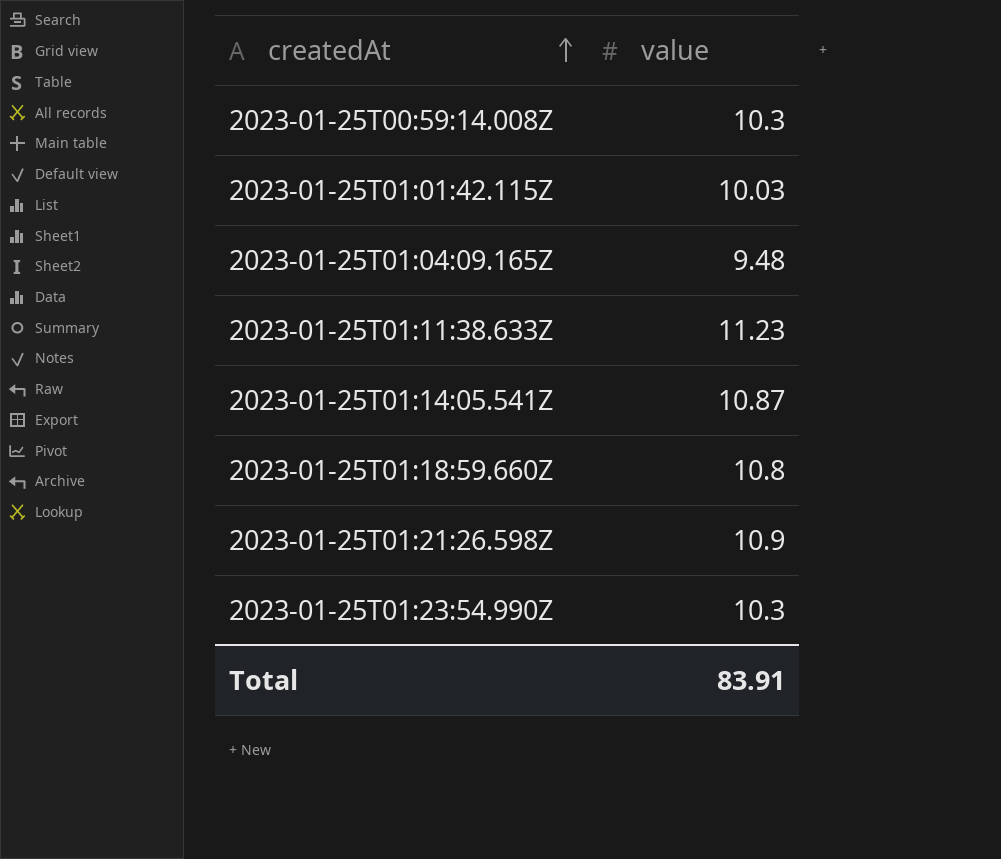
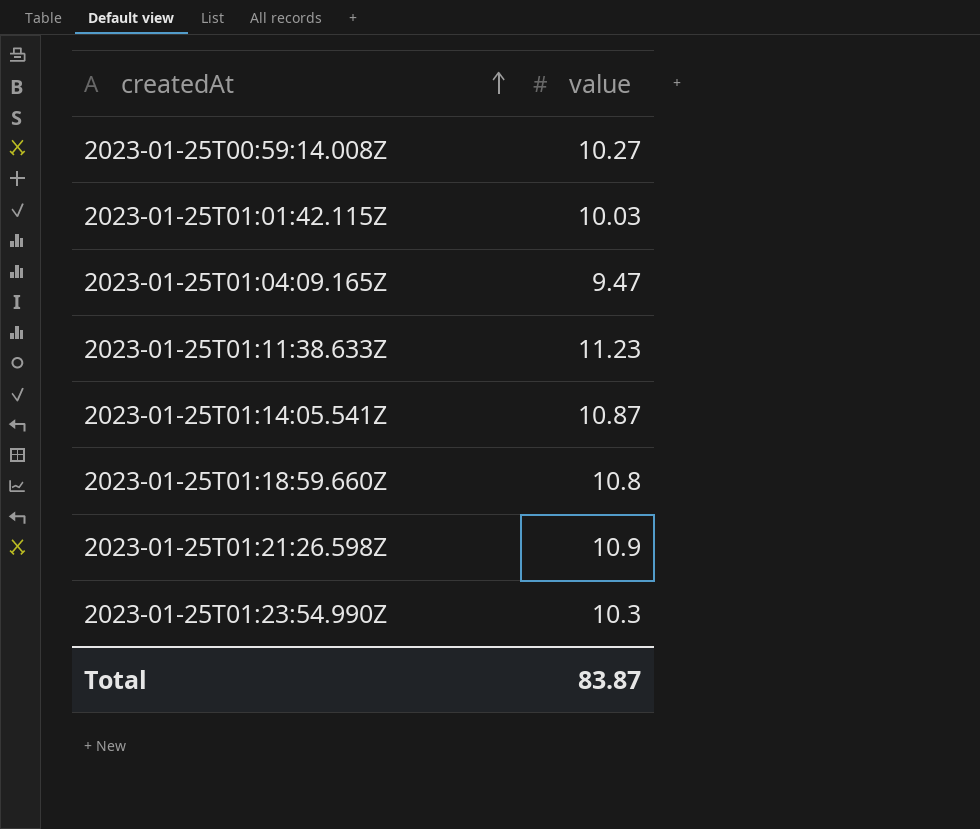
2023-01-25T00:59:14.008Z | value: 10.3 -> 10.27
2023-01-25T01:04:09.165Z | value: 9.48 -> 9.47
Total | value: 83.91 -> 83.87

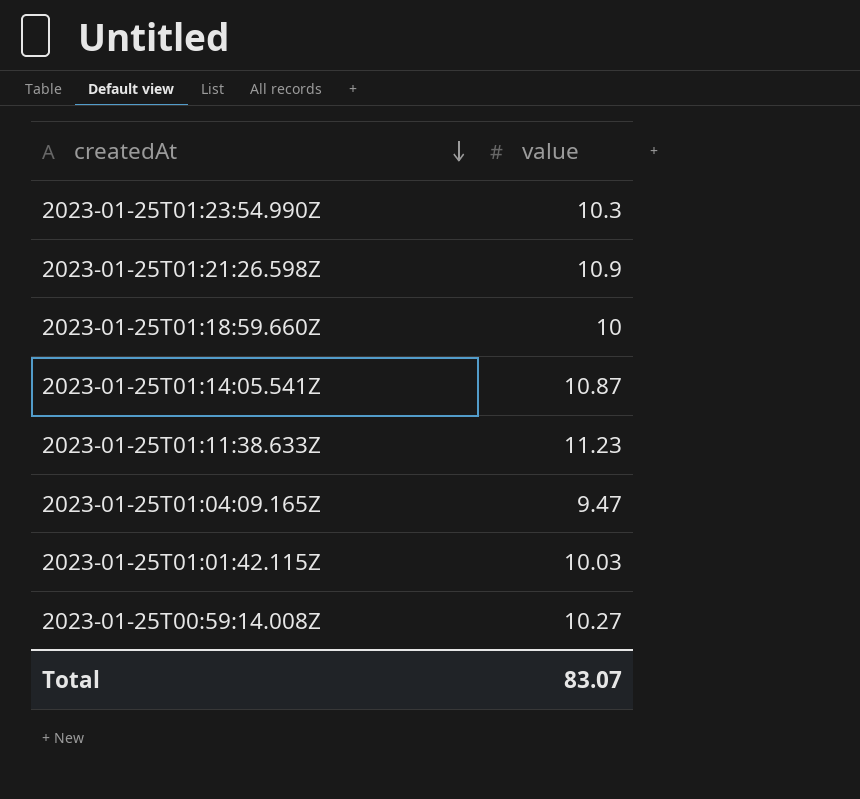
row order: createdAt ascending -> createdAt descending
2023-01-25T01:18:59.660Z | value: 10.8 -> 10
Total | value: 83.87 -> 83.07

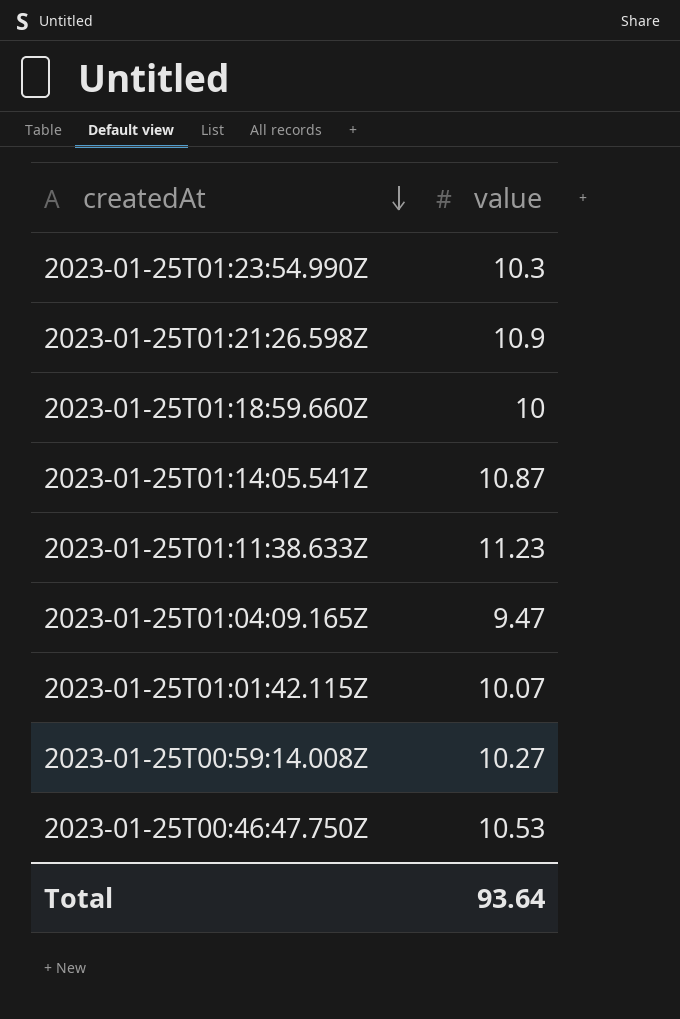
2023-01-25T01:01:42.115Z | value: 10.03 -> 10.07
row 2023-01-25T00:46:47.750Z: none -> 10.53
Total | value: 83.07 -> 93.64

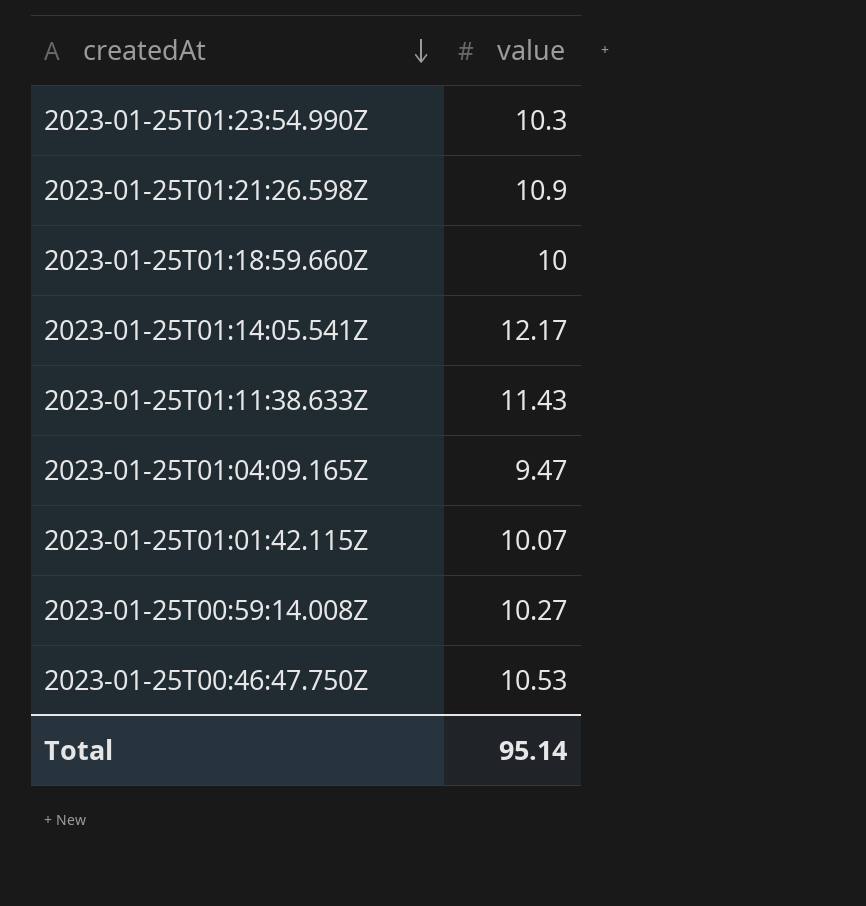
2023-01-25T01:14:05.541Z | value: 10.87 -> 12.17
2023-01-25T01:11:38.633Z | value: 11.23 -> 11.43
Total | value: 93.64 -> 95.14

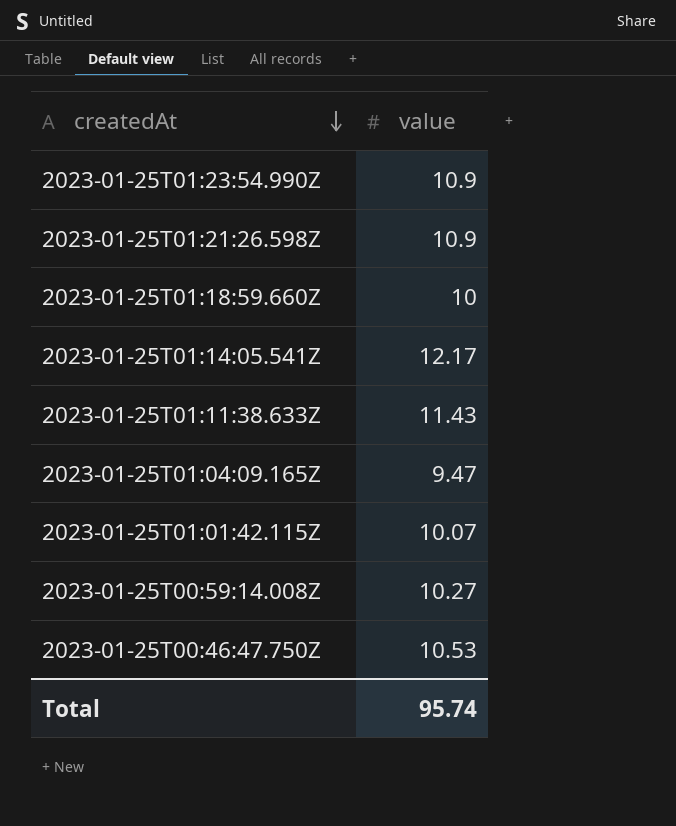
2023-01-25T01:23:54.990Z | value: 10.3 -> 10.9
Total | value: 95.14 -> 95.74

